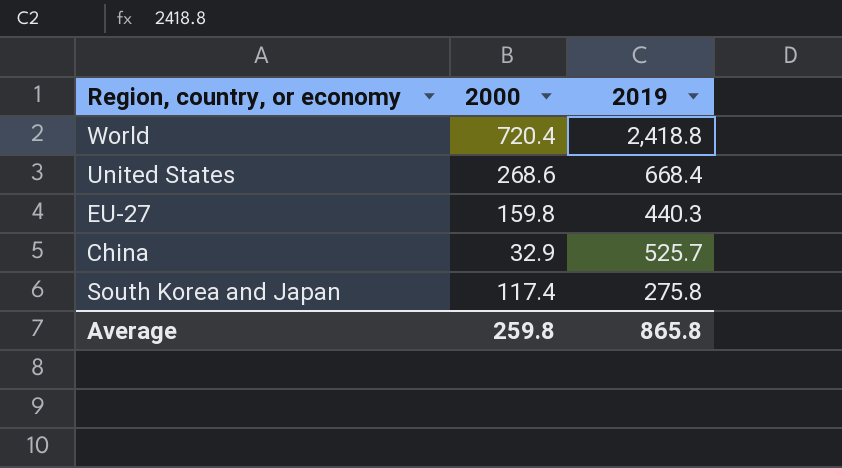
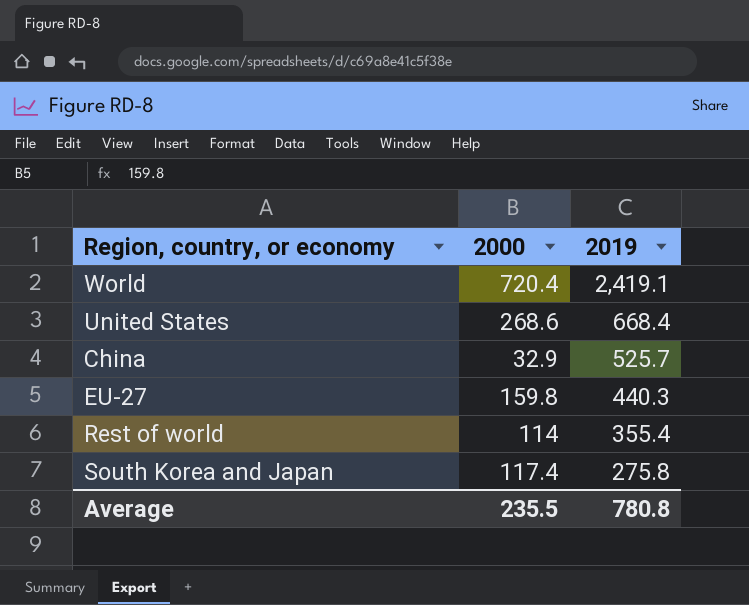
row order: none -> 2019 descending
World | 2019: 2,418.8 -> 2,419.1
row Rest of world: none -> 114 | 355.4
Average | 2000: 259.8 -> 235.5
Average | 2019: 865.8 -> 780.8

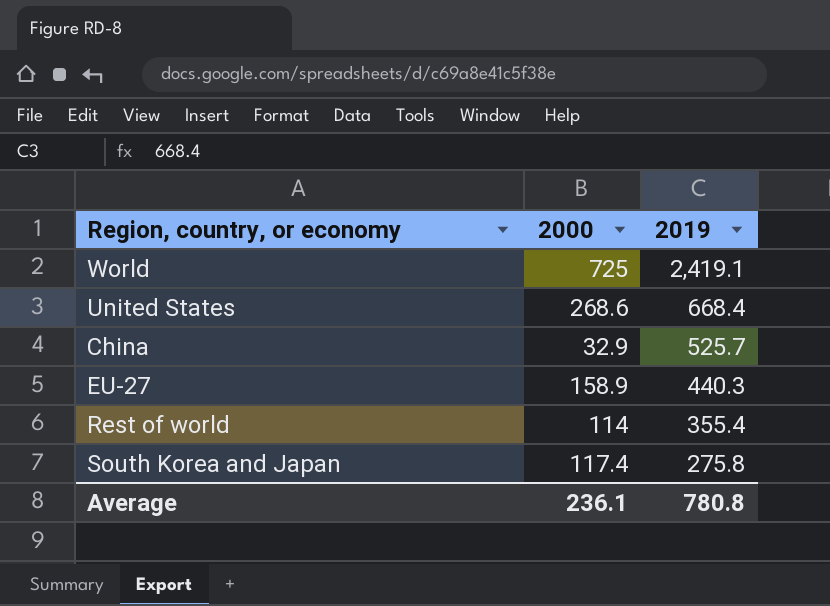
World | 2000: 720.4 -> 725
EU-27 | 2000: 159.8 -> 158.9
Average | 2000: 235.5 -> 236.1

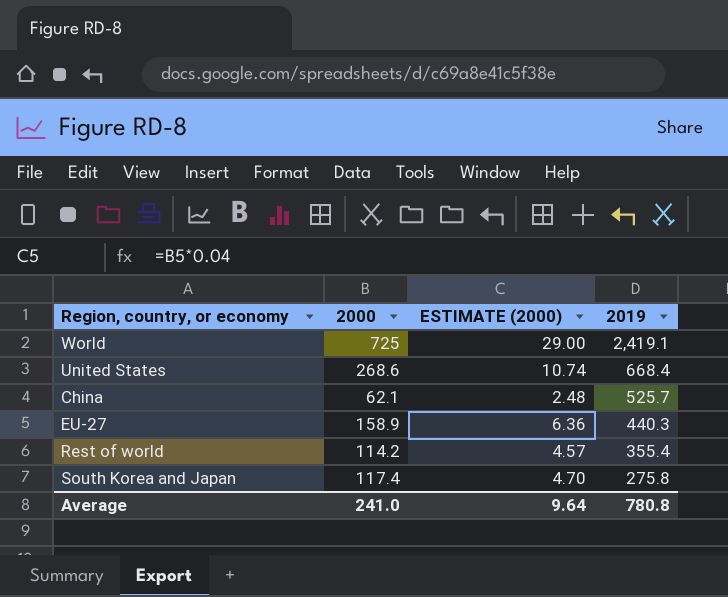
column ESTIMATE (2000) | formula: none -> [2000] * 0.04
China | 2000: 32.9 -> 62.1
Rest of world | 2000: 114 -> 114.2
Average | 2000: 236.1 -> 241.0

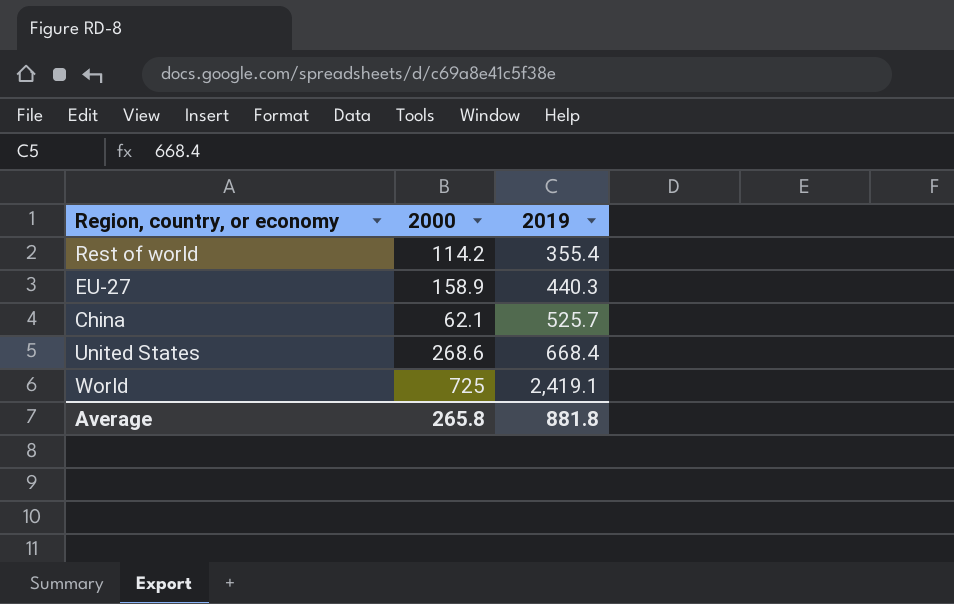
row order: 2019 descending -> 2019 ascending
column ESTIMATE (2000) | formula: [2000] * 0.04 -> none
row South Korea and Japan: 117.4 | 4.70 | 275.8 -> none
Average | 2000: 241.0 -> 265.8
Average | 2019: 780.8 -> 881.8

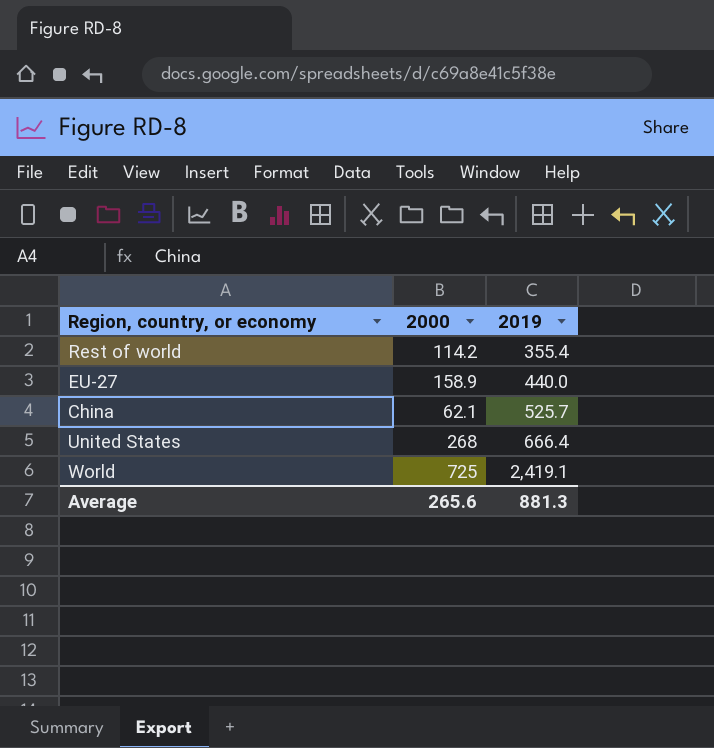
EU-27 | 2019: 440.3 -> 440.0
United States | 2000: 268.6 -> 268
United States | 2019: 668.4 -> 666.4
Average | 2000: 265.8 -> 265.6
Average | 2019: 881.8 -> 881.3

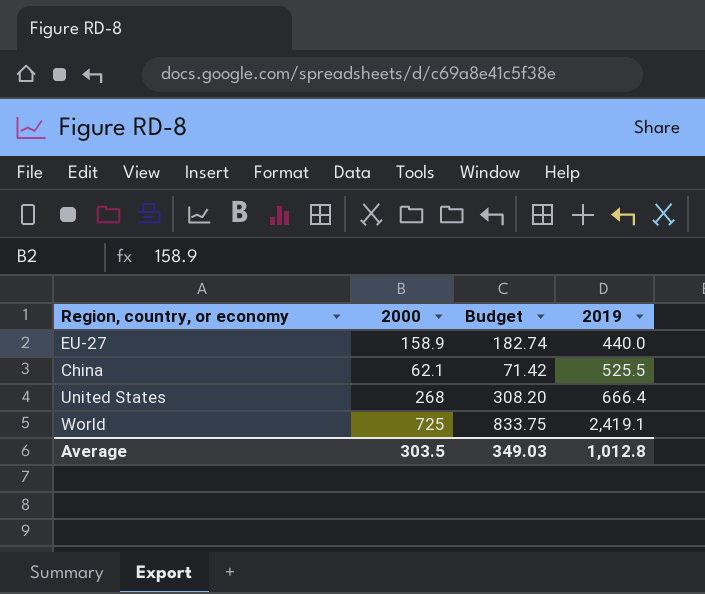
column Budget | formula: none -> [2000] * 1.15
row Rest of world: 114.2 | 355.4 -> none
China | 2019: 525.7 -> 525.5
Average | 2000: 265.6 -> 303.5
Average | 2019: 881.3 -> 1,012.8

